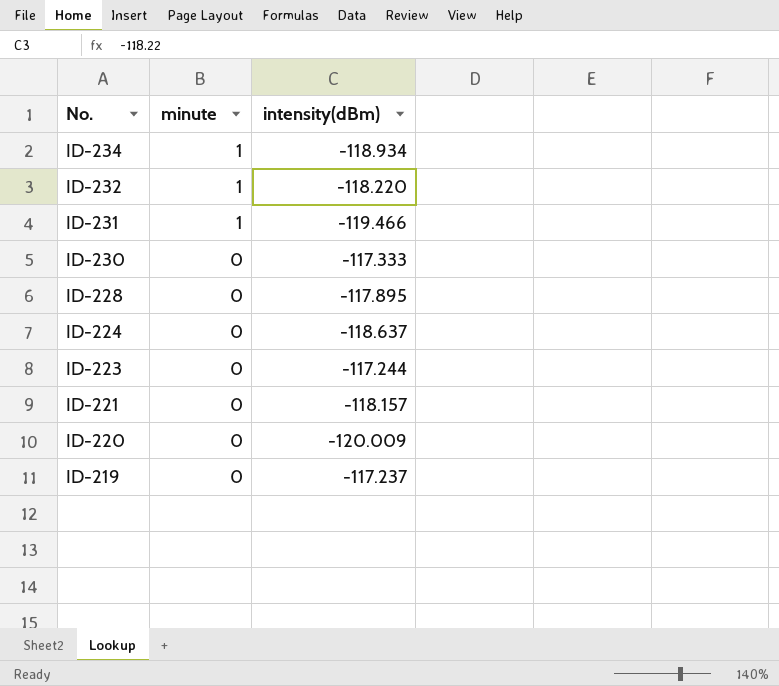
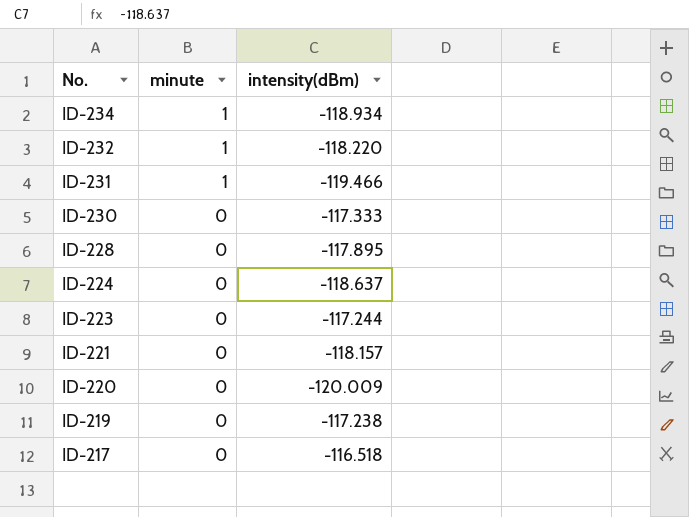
ID-219 | intensity(dBm): -117.237 -> -117.238
row ID-217: none -> 0 | -116.518

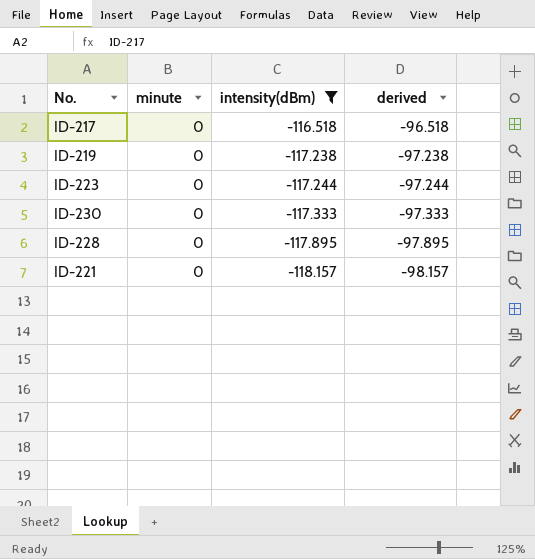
filter: none -> intensity(dBm) >= -118.157
row order: No. descending -> intensity(dBm) descending
column derived | formula: none -> [intensity(dBm)] + 20

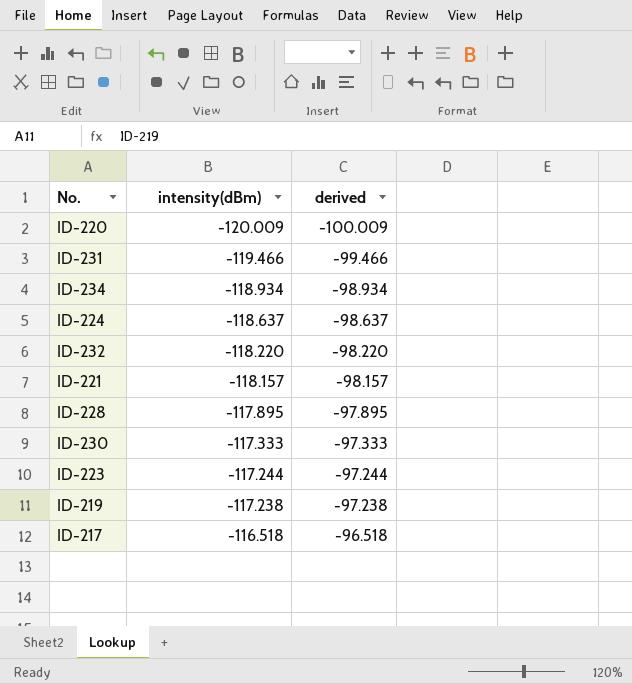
filter: intensity(dBm) >= -118.157 -> none
row order: intensity(dBm) descending -> intensity(dBm) ascending
column minute | position: 2 -> none

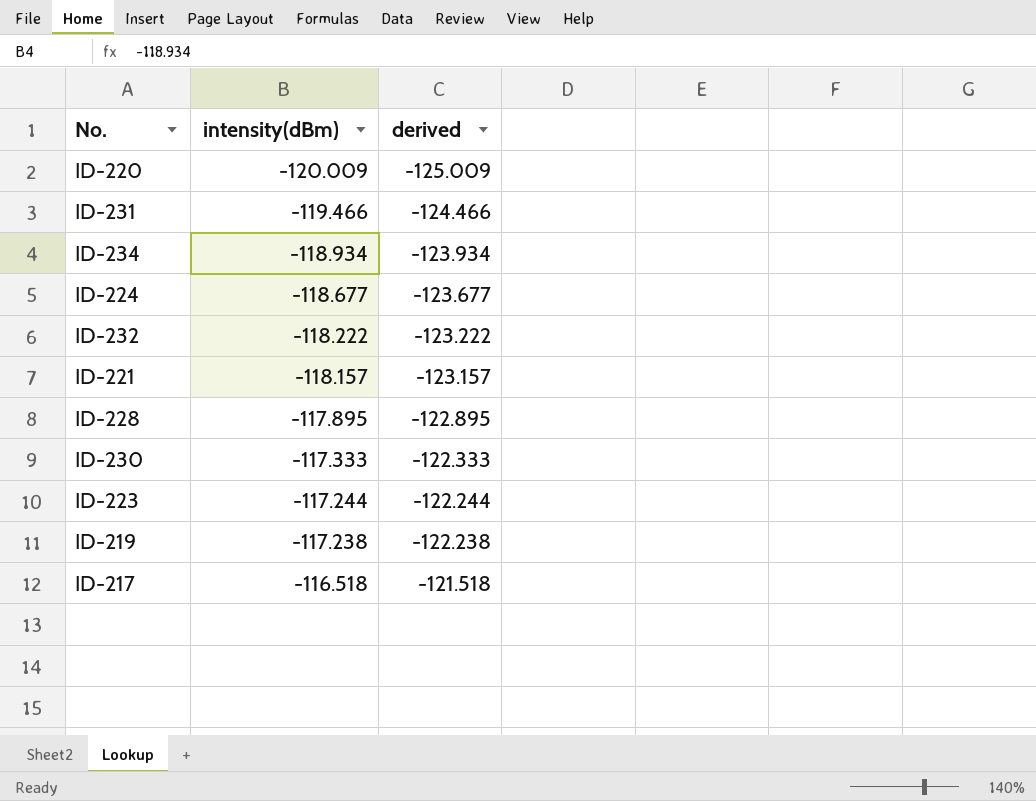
column derived | formula: [intensity(dBm)] + 20 -> [intensity(dBm)] - 5
ID-224 | intensity(dBm): -118.637 -> -118.677
ID-232 | intensity(dBm): -118.220 -> -118.222

